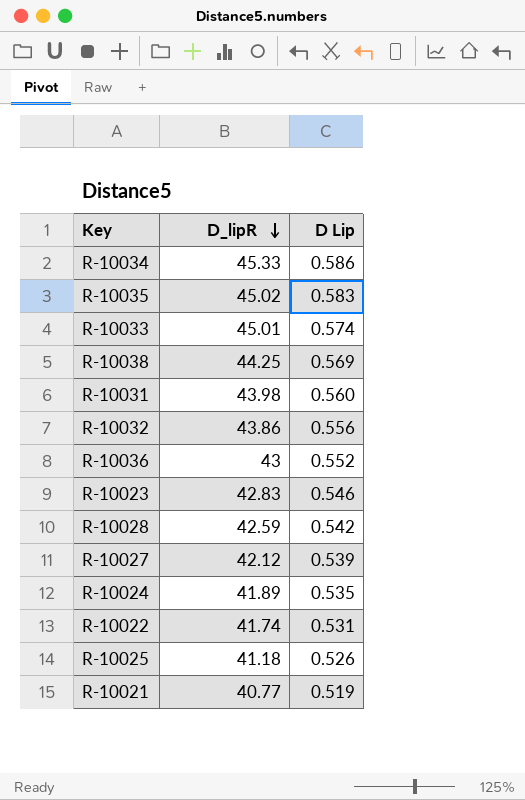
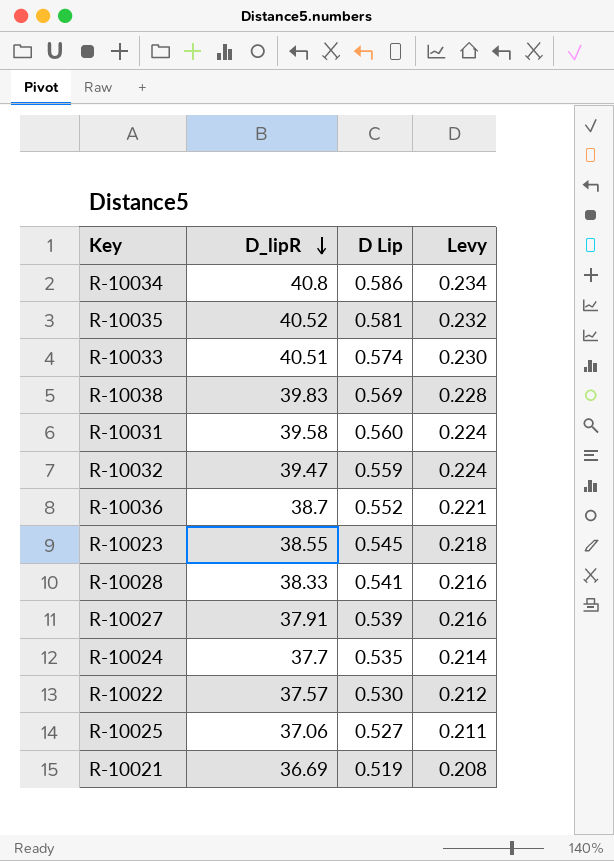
column Levy | formula: none -> [D Lip] * 0.4
R-10034 | D_lipR: 45.33 -> 40.8
R-10035 | D_lipR: 45.02 -> 40.52
R-10035 | D Lip: 0.583 -> 0.581
R-10033 | D_lipR: 45.01 -> 40.51
R-10038 | D_lipR: 44.25 -> 39.83
R-10031 | D_lipR: 43.98 -> 39.58
R-10032 | D_lipR: 43.86 -> 39.47
R-10032 | D Lip: 0.556 -> 0.559
R-10036 | D_lipR: 43 -> 38.7
R-10023 | D_lipR: 42.83 -> 38.55
R-10023 | D Lip: 0.546 -> 0.545
R-10028 | D_lipR: 42.59 -> 38.33
R-10028 | D Lip: 0.542 -> 0.541
R-10027 | D_lipR: 42.12 -> 37.91
R-10024 | D_lipR: 41.89 -> 37.7
R-10022 | D_lipR: 41.74 -> 37.57
R-10022 | D Lip: 0.531 -> 0.530
R-10025 | D_lipR: 41.18 -> 37.06
R-10025 | D Lip: 0.526 -> 0.527
R-10021 | D_lipR: 40.77 -> 36.69

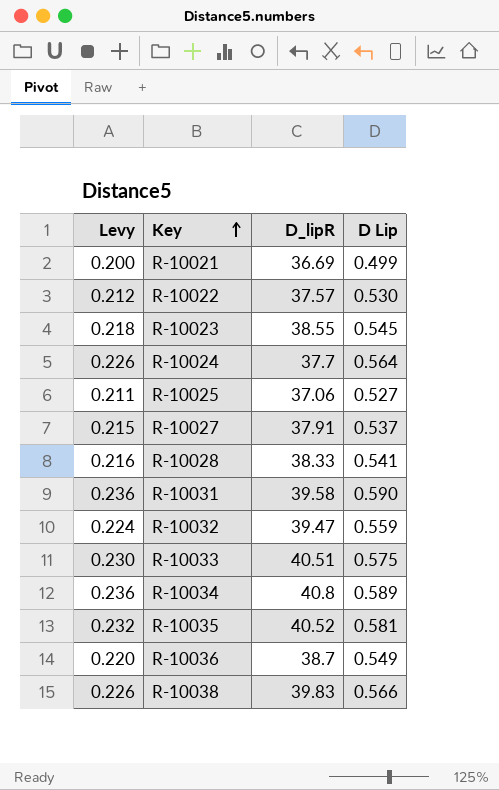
row order: D_lipR descending -> Key ascending
column Levy | position: 4 -> 1
R-10021 | Levy: 0.208 -> 0.200
R-10021 | D Lip: 0.519 -> 0.499
R-10024 | Levy: 0.214 -> 0.226
R-10024 | D Lip: 0.535 -> 0.564
R-10027 | Levy: 0.216 -> 0.215
R-10027 | D Lip: 0.539 -> 0.537
R-10031 | Levy: 0.224 -> 0.236
R-10031 | D Lip: 0.560 -> 0.590
R-10033 | D Lip: 0.574 -> 0.575
R-10034 | Levy: 0.234 -> 0.236
R-10034 | D Lip: 0.586 -> 0.589
R-10036 | Levy: 0.221 -> 0.220
R-10036 | D Lip: 0.552 -> 0.549
R-10038 | Levy: 0.228 -> 0.226
R-10038 | D Lip: 0.569 -> 0.566

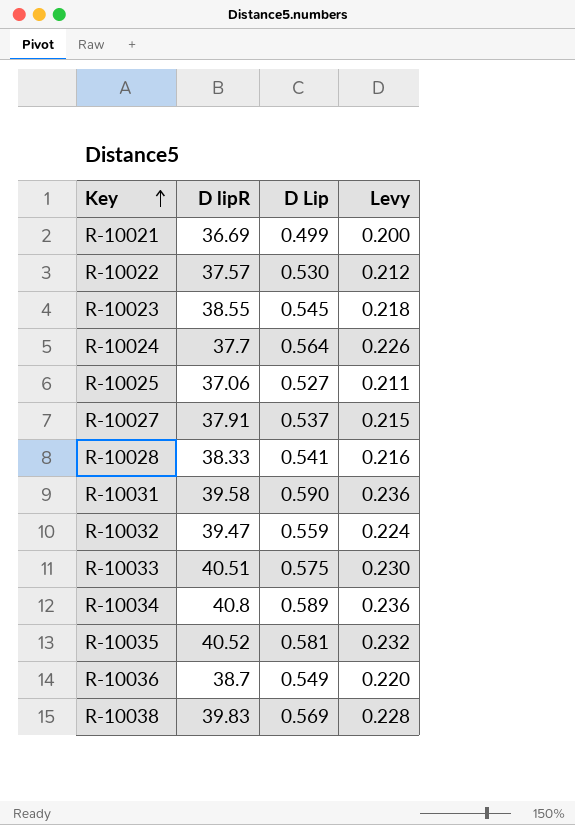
column name: D_lipR -> D lipR
column Levy | position: 1 -> 4
R-10038 | D Lip: 0.566 -> 0.569
R-10038 | Levy: 0.226 -> 0.228

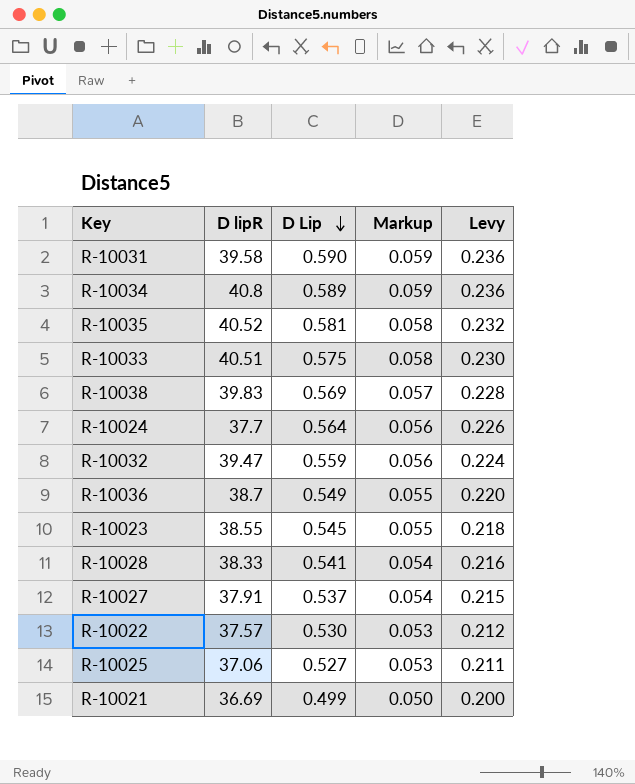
row order: Key ascending -> D Lip descending
column Markup | formula: none -> [D Lip] * 0.1

